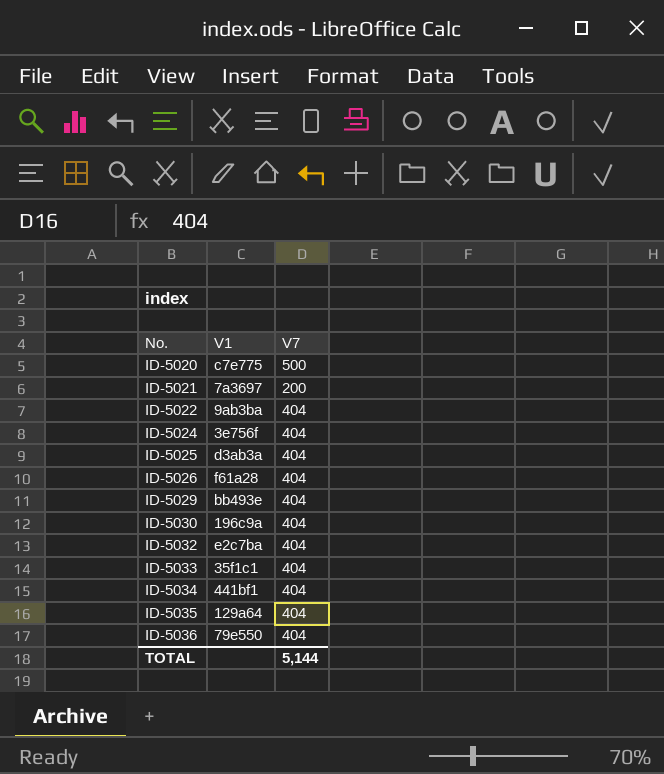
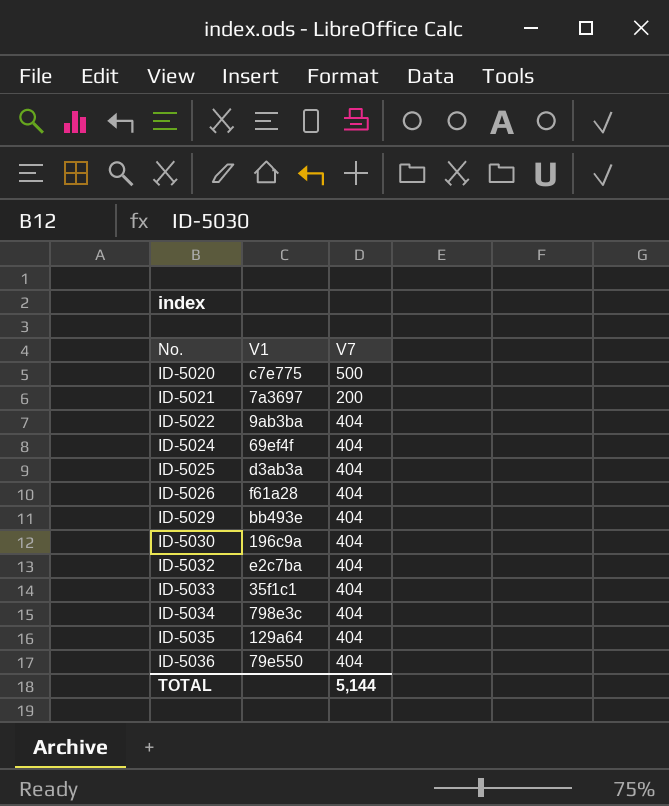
ID-5024 | V1: 3e756f -> 69ef4f
ID-5034 | V1: 441bf1 -> 798e3c

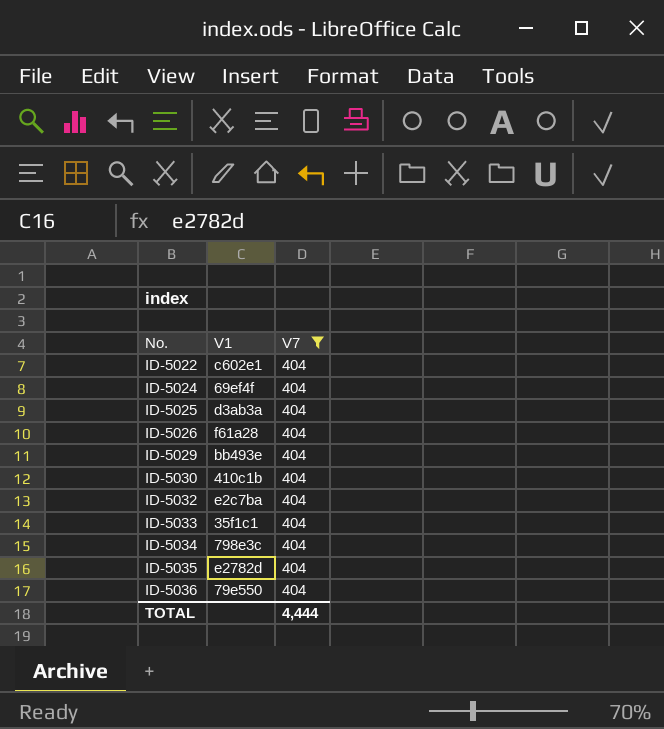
filter: none -> V7 = 404
ID-5022 | V1: 9ab3ba -> c602e1
ID-5030 | V1: 196c9a -> 410c1b
ID-5035 | V1: 129a64 -> e2782d
TOTAL | V7: 5,144 -> 4,444

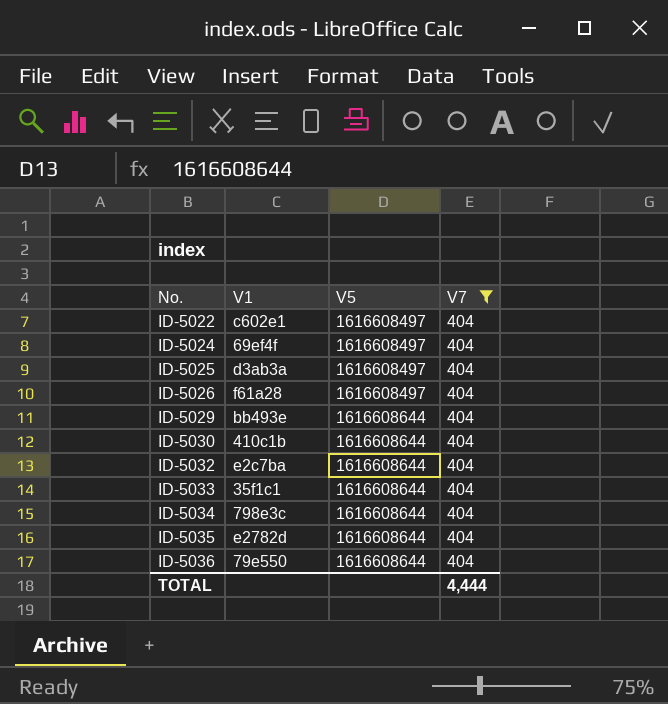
column V5 | position: none -> 3

